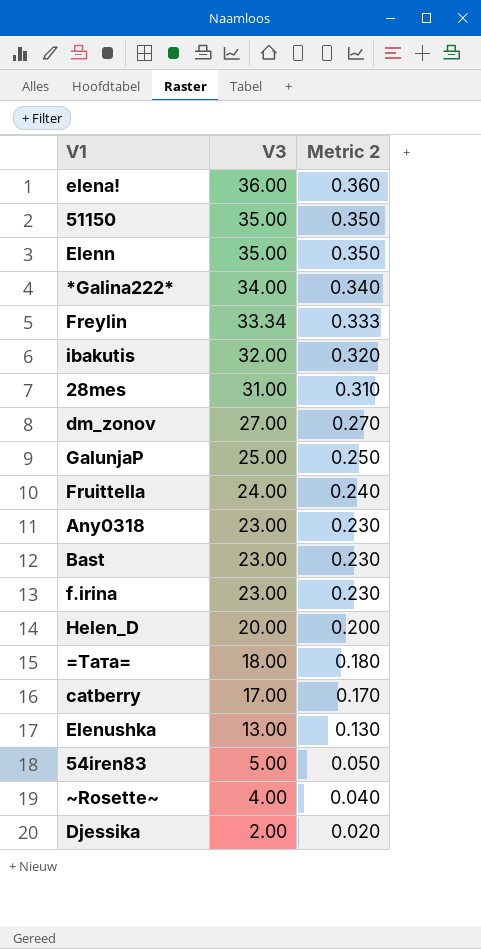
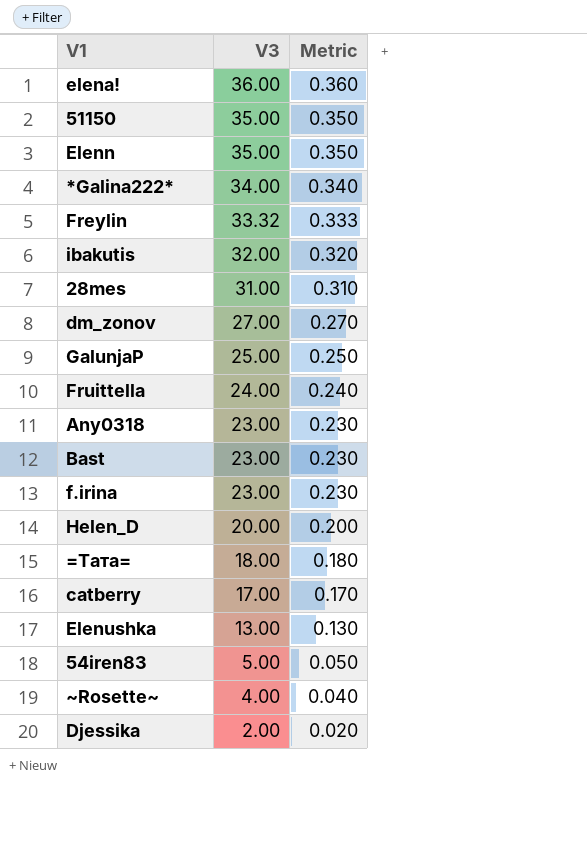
column name: Metric 2 -> Metric
Freylin | V3: 33.34 -> 33.32

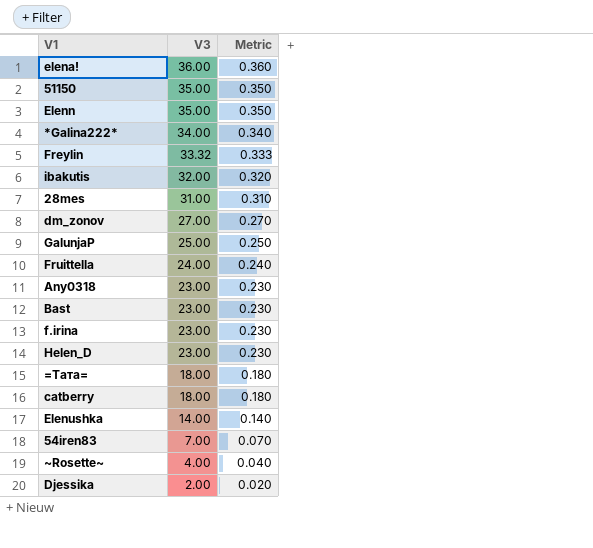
Helen_D | V3: 20.00 -> 23.00
Helen_D | Metric: 0.200 -> 0.230
catberry | V3: 17.00 -> 18.00
catberry | Metric: 0.170 -> 0.180
Elenushka | V3: 13.00 -> 14.00
Elenushka | Metric: 0.130 -> 0.140
54iren83 | V3: 5.00 -> 7.00
54iren83 | Metric: 0.050 -> 0.070

